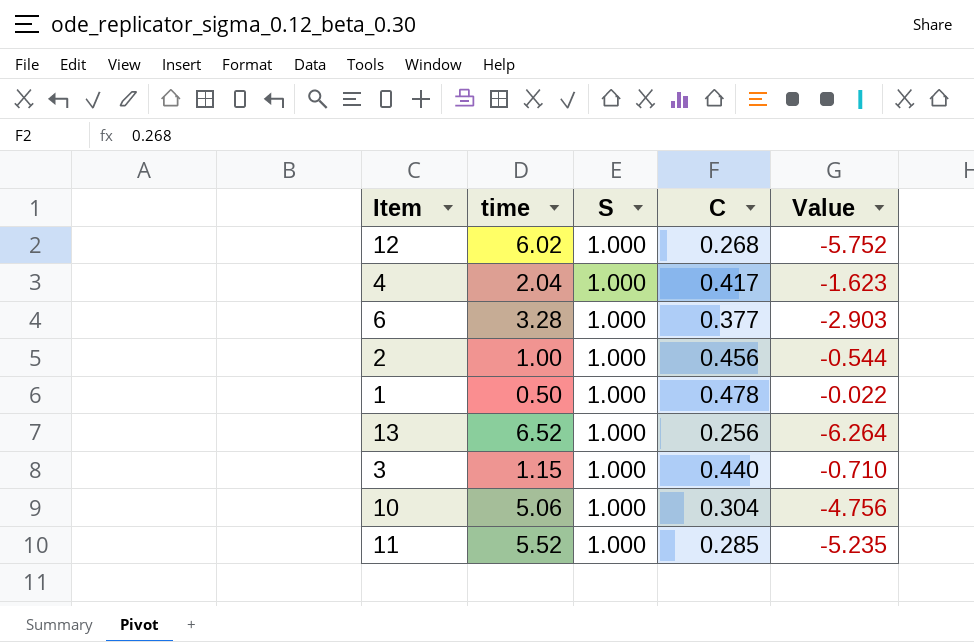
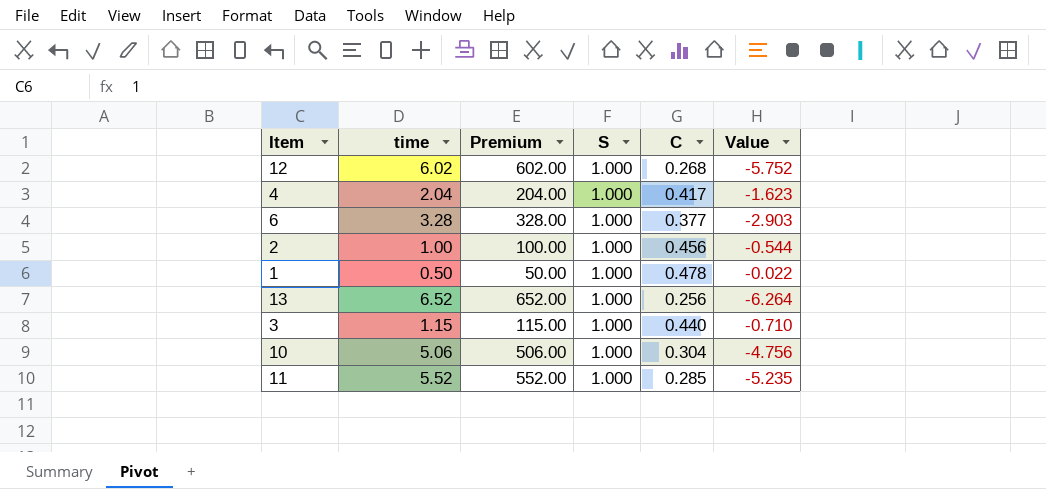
column Premium | formula: none -> [time] * 100

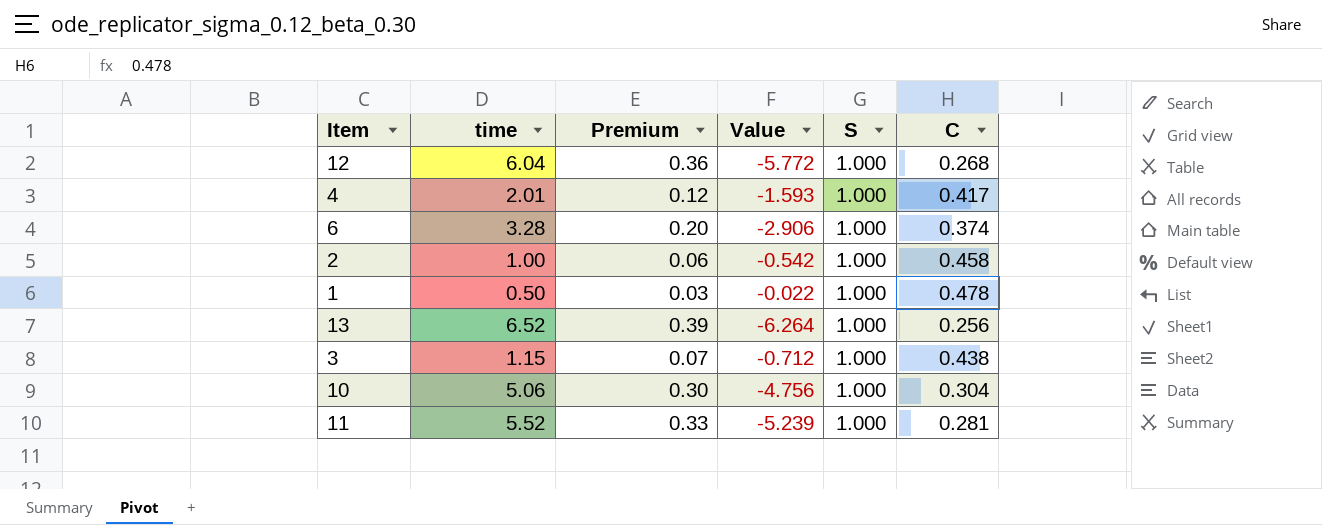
column Premium | formula: [time] * 100 -> [time] * 0.06
column Value | position: 6 -> 4
12 | time: 6.02 -> 6.04
12 | Value: -5.752 -> -5.772
4 | time: 2.04 -> 2.01
4 | Value: -1.623 -> -1.593
6 | Value: -2.903 -> -2.906
6 | C: 0.377 -> 0.374
2 | Value: -0.544 -> -0.542
2 | C: 0.456 -> 0.458
3 | Value: -0.710 -> -0.712
3 | C: 0.440 -> 0.438
11 | Value: -5.235 -> -5.239
11 | C: 0.285 -> 0.281

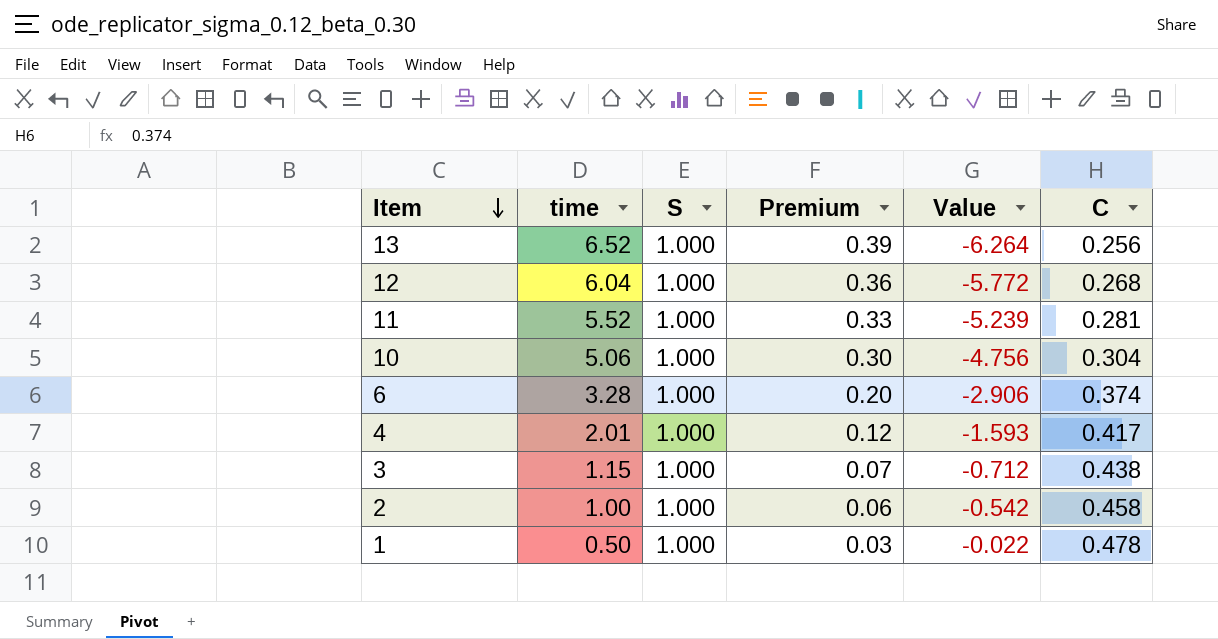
row order: none -> Item descending
column S | position: 5 -> 3

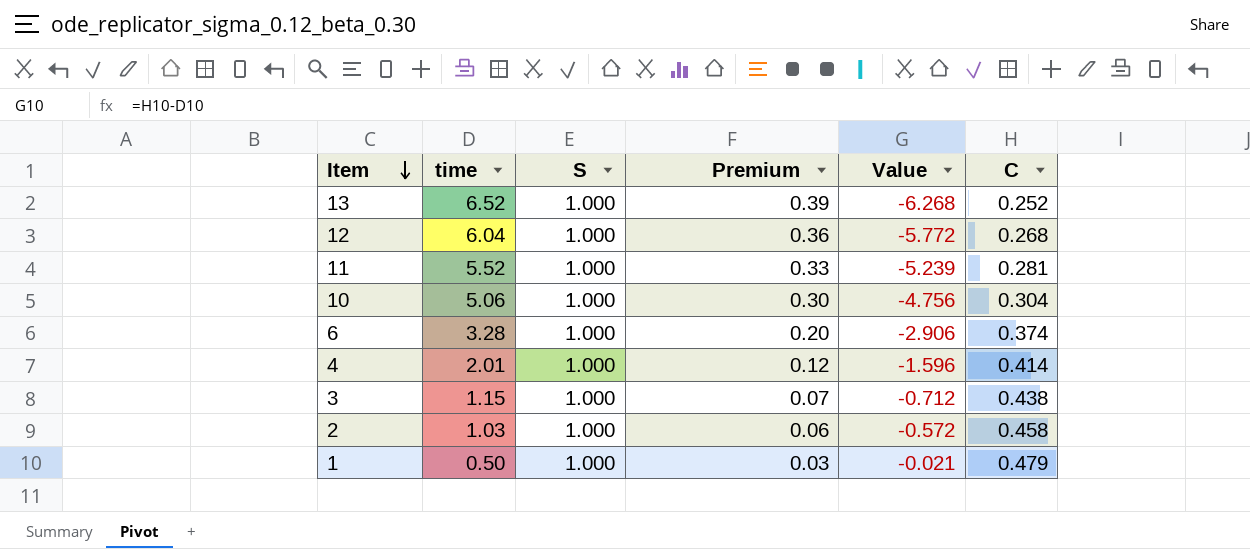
13 | Value: -6.264 -> -6.268
13 | C: 0.256 -> 0.252
4 | Value: -1.593 -> -1.596
4 | C: 0.417 -> 0.414
2 | time: 1.00 -> 1.03
2 | Value: -0.542 -> -0.572
1 | Value: -0.022 -> -0.021
1 | C: 0.478 -> 0.479

